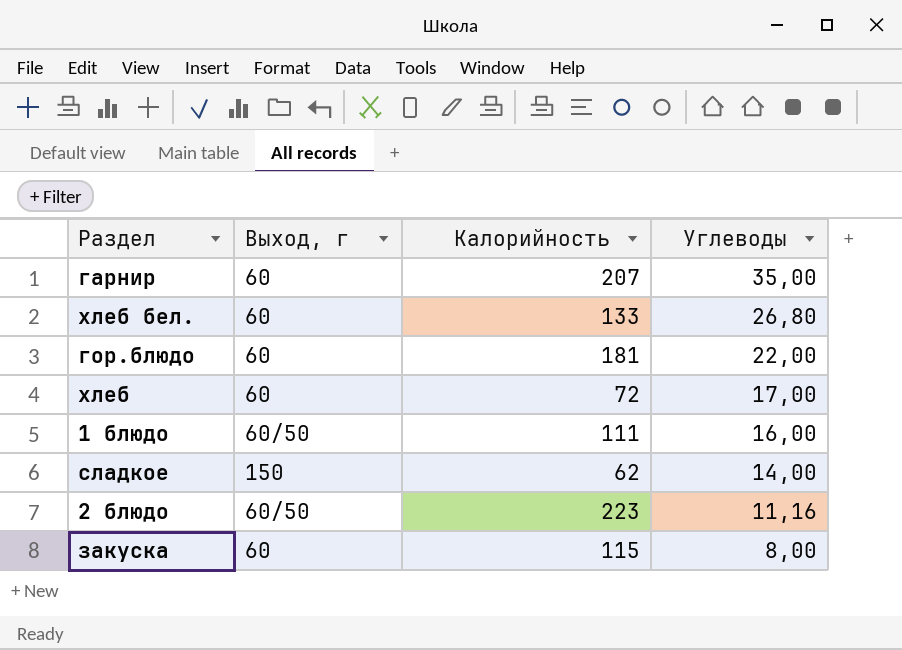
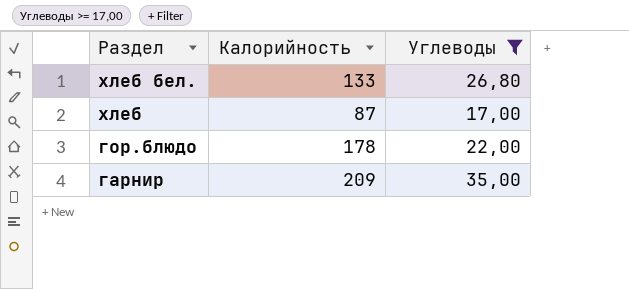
filter: none -> Углеводы >= 17,00
row order: Углеводы descending -> Раздел descending
column Выход, г | position: 2 -> none
хлеб | Калорийность: 72 -> 87
гор.блюдо | Калорийность: 181 -> 178
гарнир | Калорийность: 207 -> 209

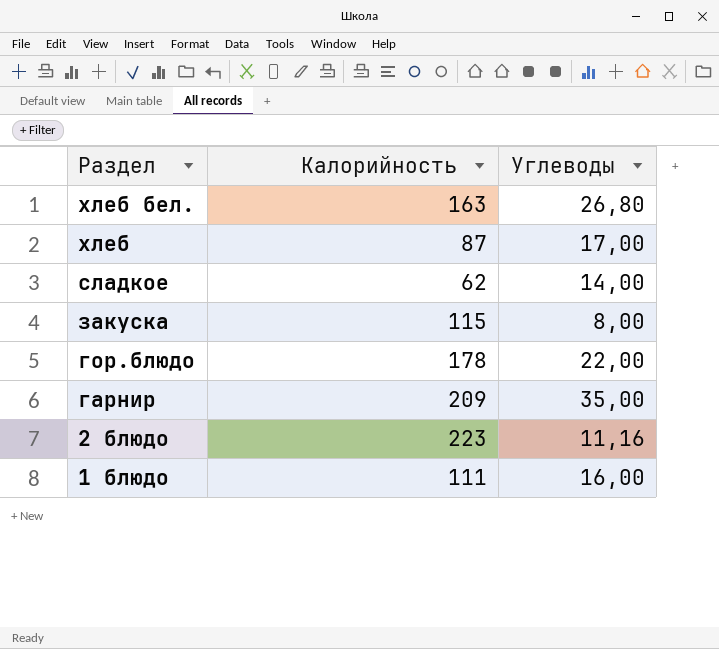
filter: Углеводы >= 17,00 -> none
хлеб бел. | Калорийность: 133 -> 163

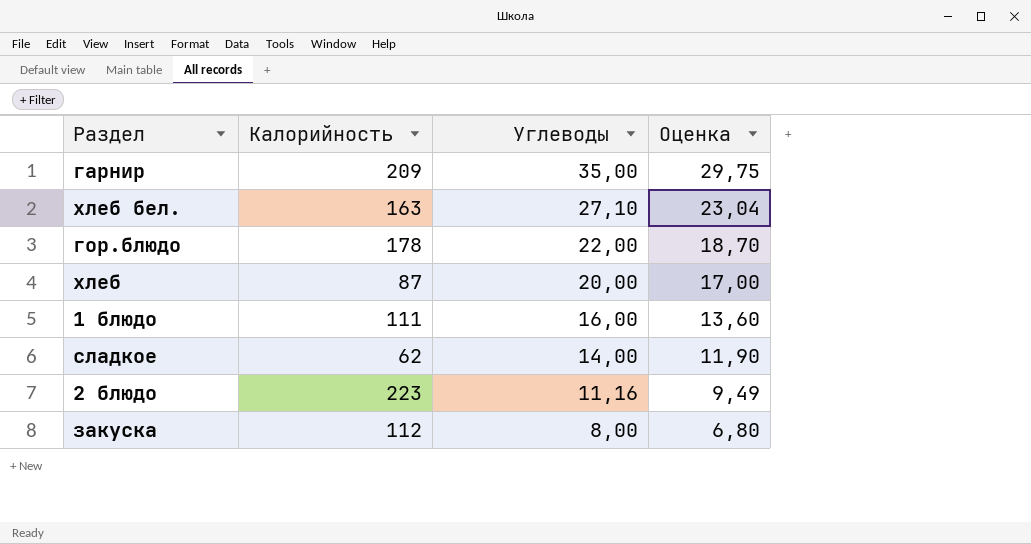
row order: Раздел descending -> Углеводы descending
column Оценка | formula: none -> [Углеводы] * 0,85
хлеб бел. | Углеводы: 26,80 -> 27,10
хлеб | Углеводы: 17,00 -> 20,00
закуска | Калорийность: 115 -> 112

